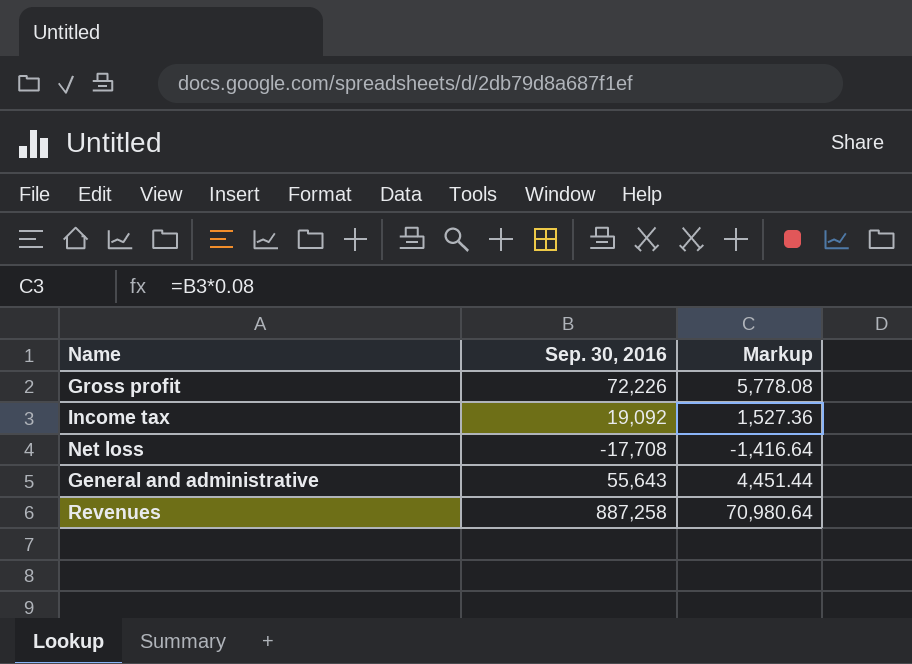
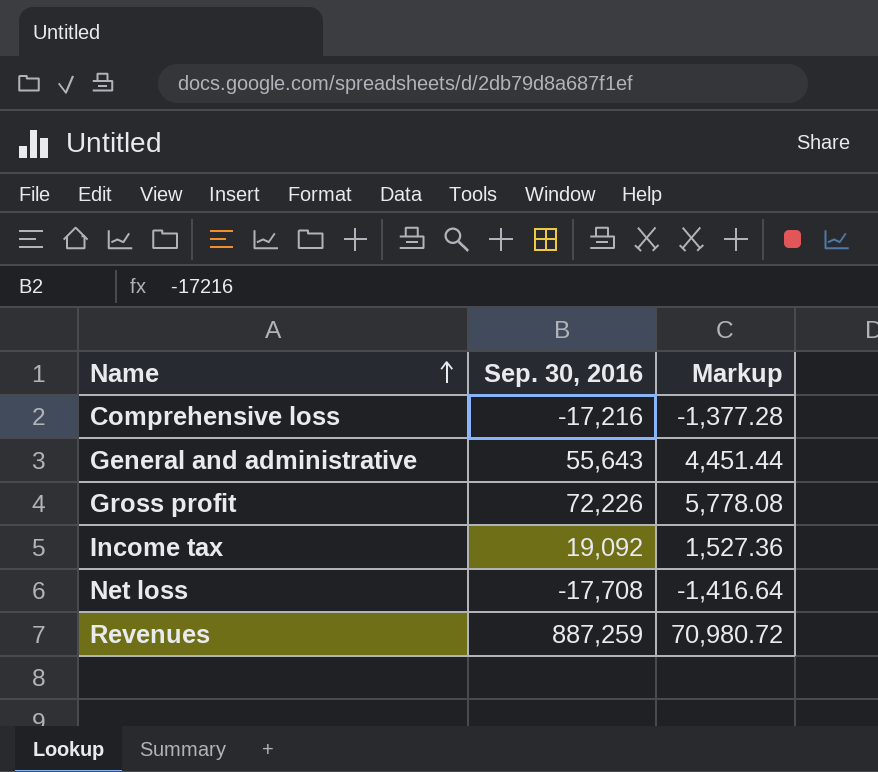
row order: none -> Name ascending
row Comprehensive loss: none -> -17,216 | -1,377.28
Revenues | Sep. 30, 2016: 887,258 -> 887,259
Revenues | Markup: 70,980.64 -> 70,980.72

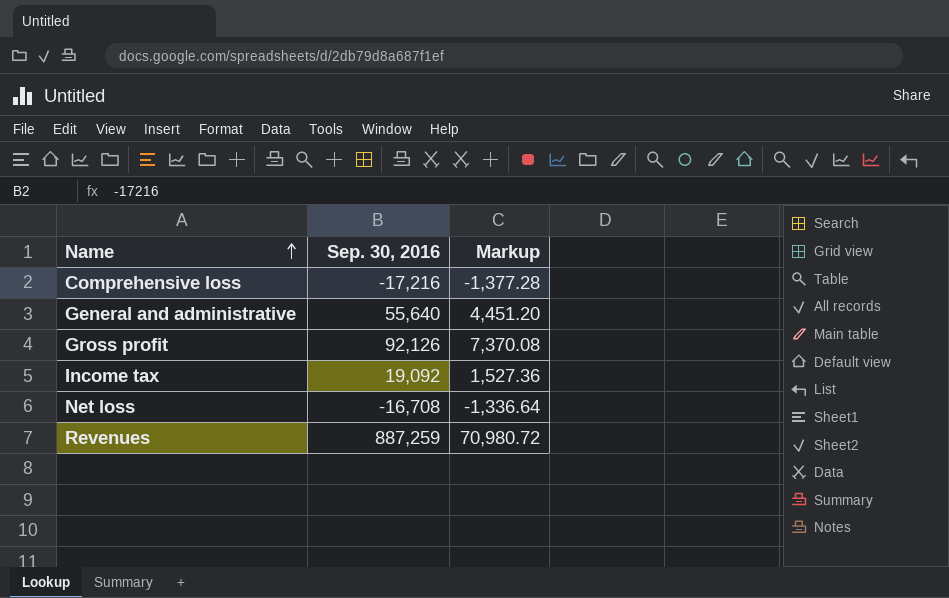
General and administrative | Sep. 30, 2016: 55,643 -> 55,640
General and administrative | Markup: 4,451.44 -> 4,451.20
Gross profit | Sep. 30, 2016: 72,226 -> 92,126
Gross profit | Markup: 5,778.08 -> 7,370.08
Net loss | Sep. 30, 2016: -17,708 -> -16,708
Net loss | Markup: -1,416.64 -> -1,336.64

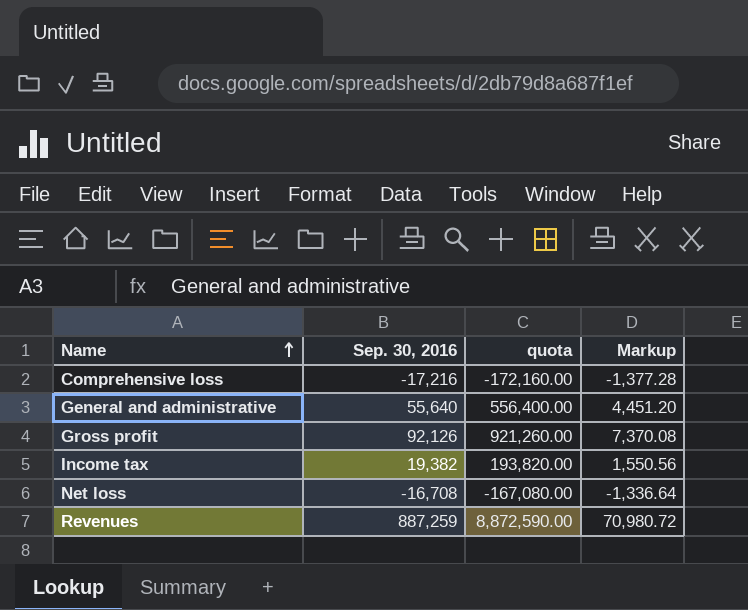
column quota | formula: none -> [Sep. 30, 2016] * 10
Income tax | Sep. 30, 2016: 19,092 -> 19,382
Income tax | Markup: 1,527.36 -> 1,550.56

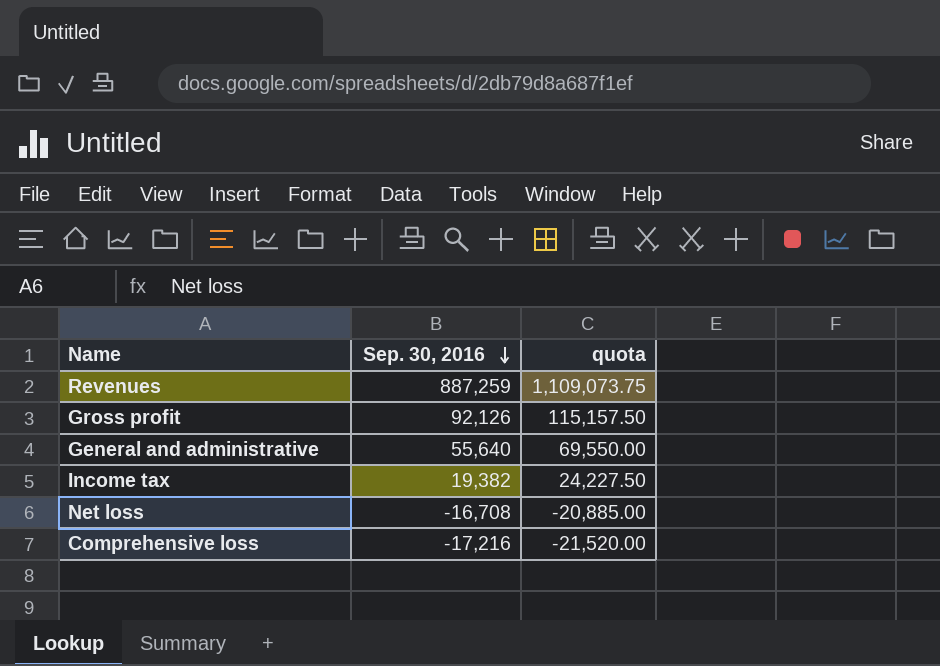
row order: Name ascending -> Sep. 30, 2016 descending
column Markup | formula: [Sep. 30, 2016] * 0.08 -> none
column quota | formula: [Sep. 30, 2016] * 10 -> [Sep. 30, 2016] * 1.25

